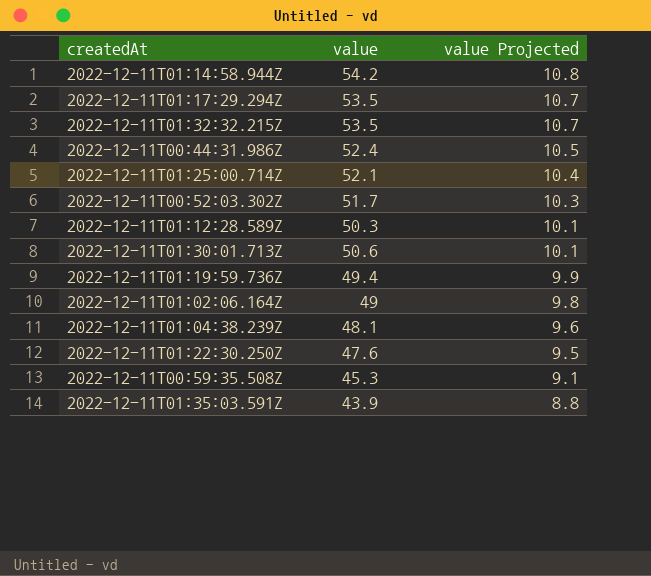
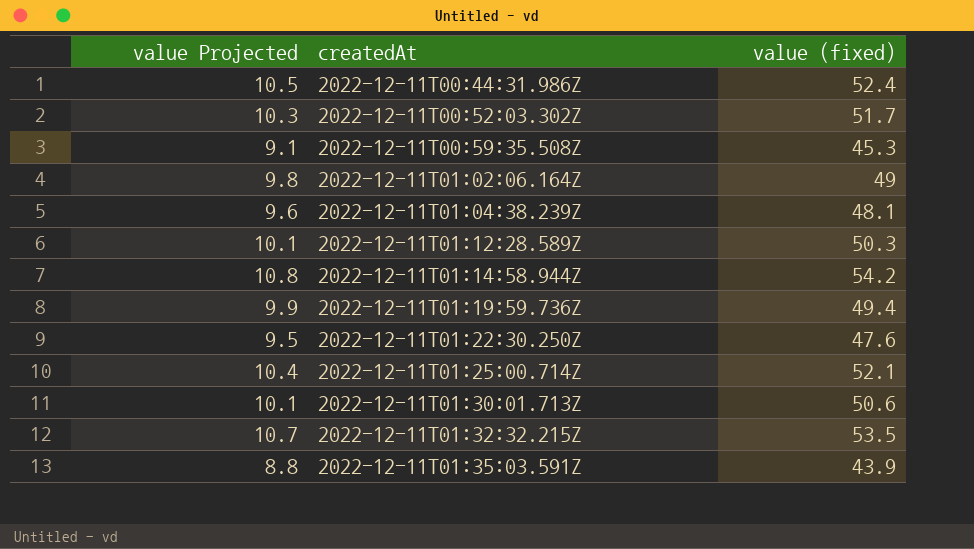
row order: value Projected descending -> createdAt ascending
column value Projected | position: 3 -> 1
column name: value -> value (fixed)
row 2022-12-11T01:17:29.294Z: 53.5 | 10.7 -> none

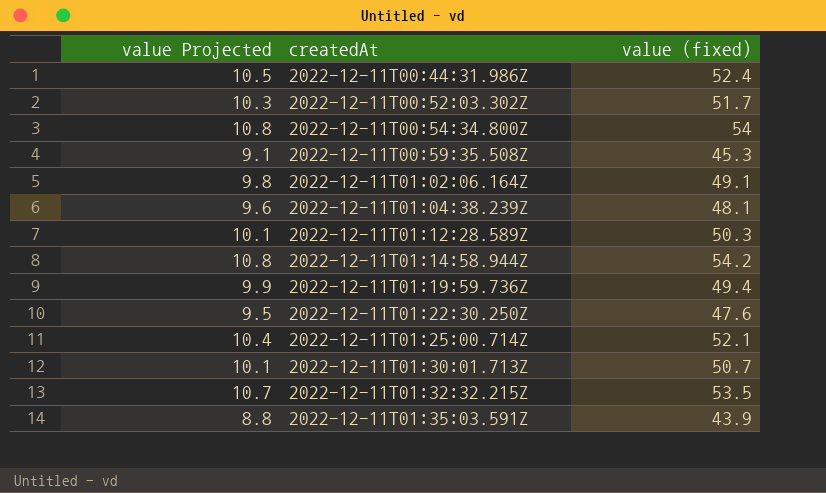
row 2022-12-11T00:54:34.800Z: none -> 10.8 | 54
2022-12-11T01:02:06.164Z | value (fixed): 49 -> 49.1
2022-12-11T01:30:01.713Z | value (fixed): 50.6 -> 50.7

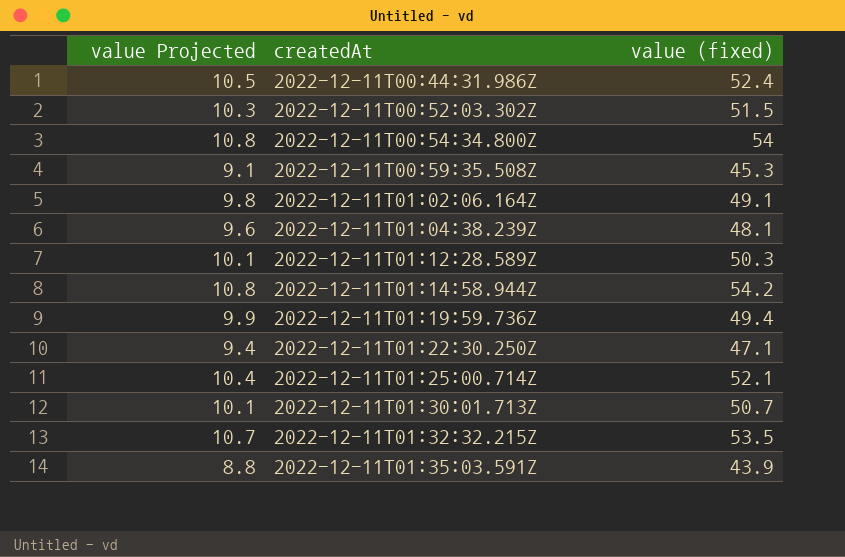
2022-12-11T00:52:03.302Z | value (fixed): 51.7 -> 51.5
2022-12-11T01:22:30.250Z | value Projected: 9.5 -> 9.4
2022-12-11T01:22:30.250Z | value (fixed): 47.6 -> 47.1

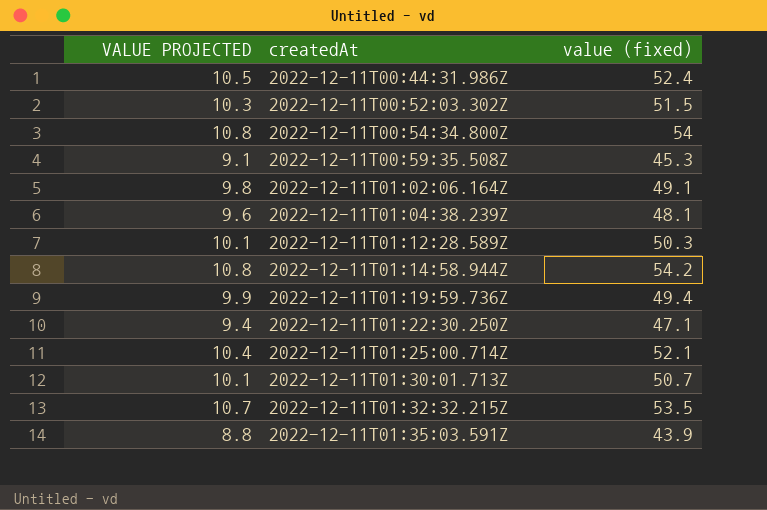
column name: value Projected -> VALUE PROJECTED

